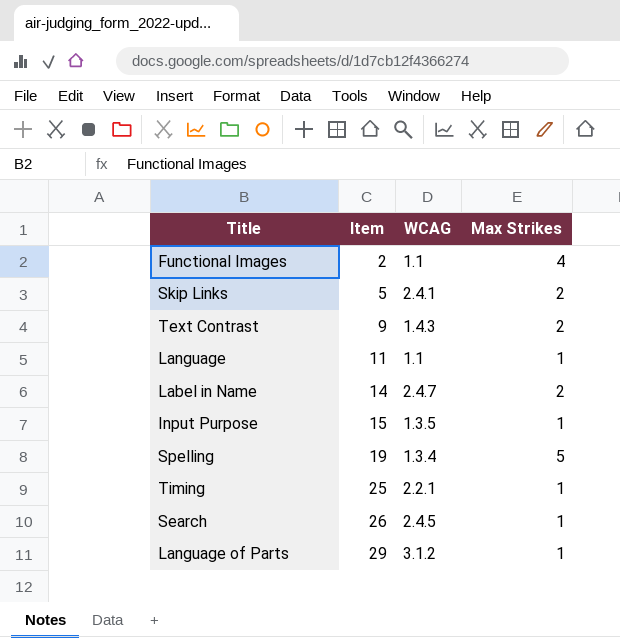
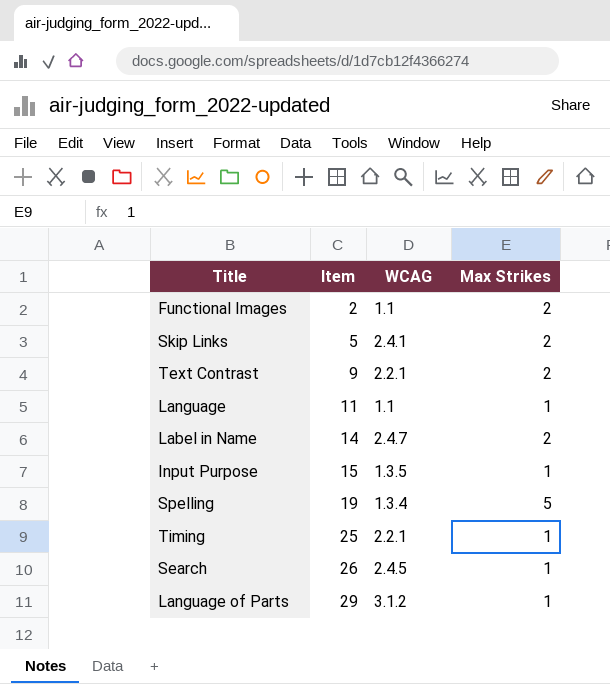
Functional Images | Max Strikes: 4 -> 2
Text Contrast | WCAG: 1.4.3 -> 2.2.1

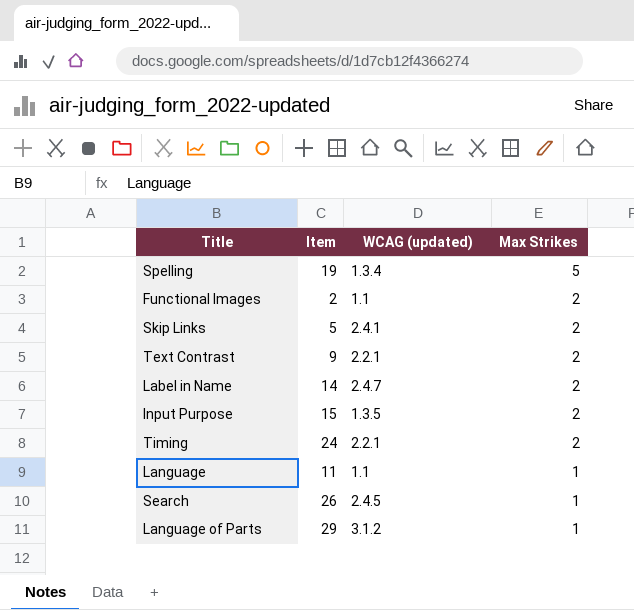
row order: Item ascending -> Max Strikes descending
column name: WCAG -> WCAG (updated)
Input Purpose | Max Strikes: 1 -> 2
Timing | Item: 25 -> 24
Timing | Max Strikes: 1 -> 2

